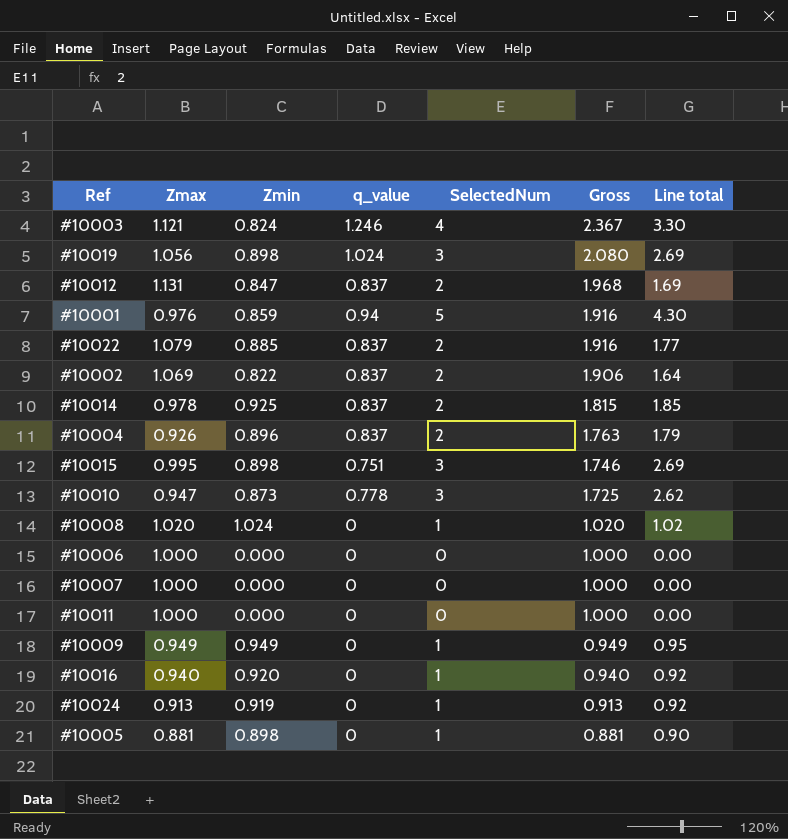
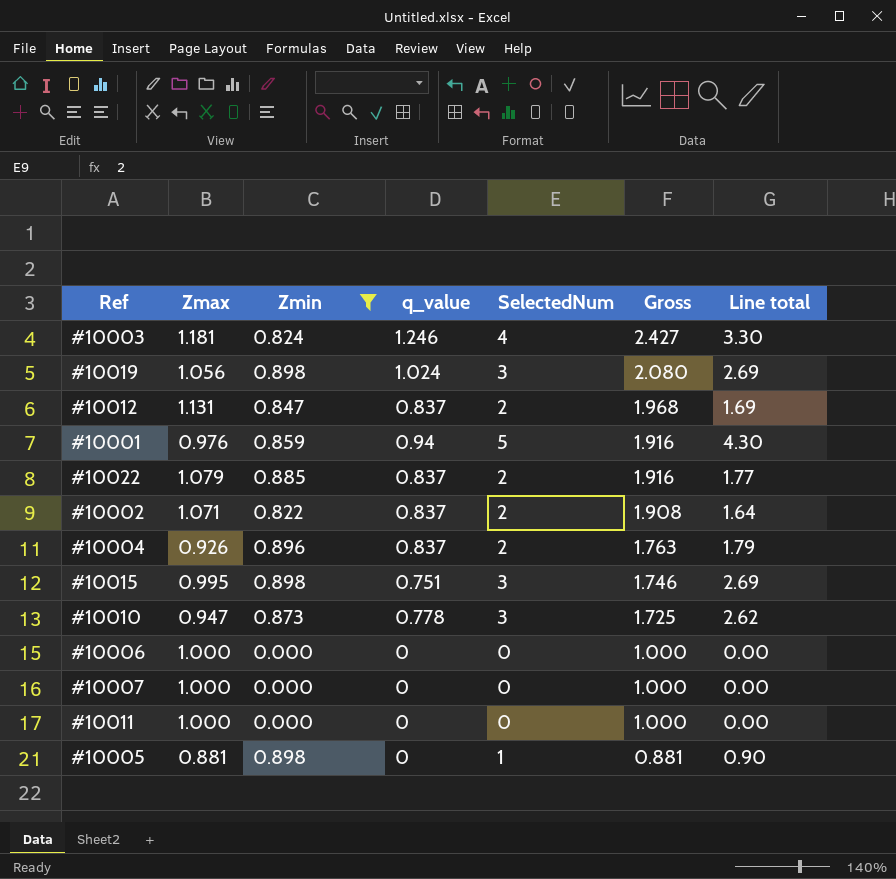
filter: none -> Zmin <= 0.898
#10003 | Zmax: 1.121 -> 1.181
#10003 | Gross: 2.367 -> 2.427
#10002 | Zmax: 1.069 -> 1.071
#10002 | Gross: 1.906 -> 1.908

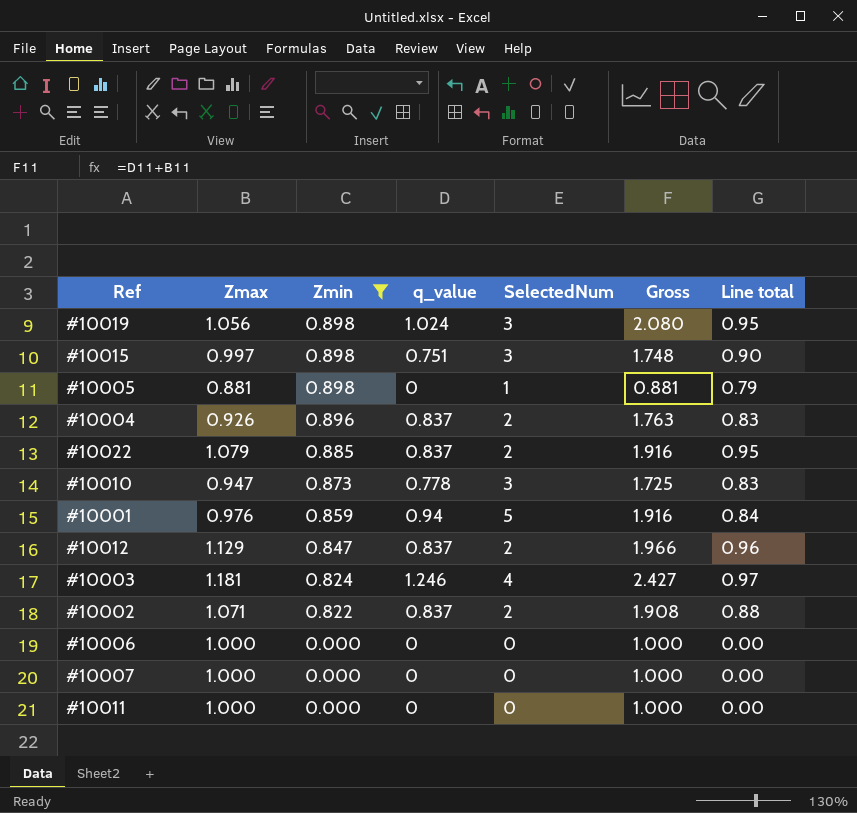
row order: Gross descending -> Zmin descending
column Line total | formula: [Zmin] * [SelectedNum] -> [Zmax] * [Zmin]
#10015 | Zmax: 0.995 -> 0.997
#10015 | Gross: 1.746 -> 1.748
#10012 | Zmax: 1.131 -> 1.129
#10012 | Gross: 1.968 -> 1.966

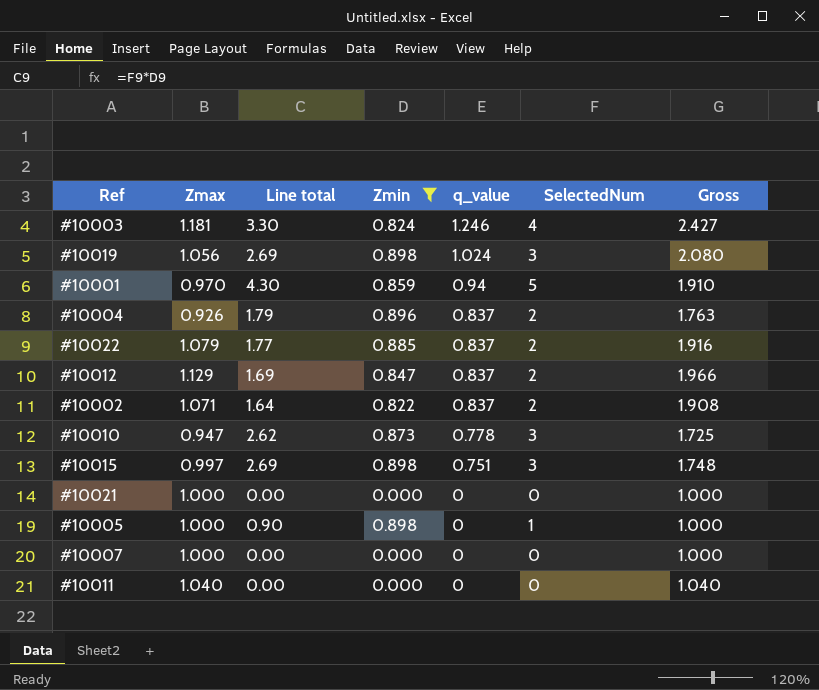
row order: Zmin descending -> q_value descending
column Line total | formula: [Zmax] * [Zmin] -> [Zmin] * [SelectedNum]
column Line total | position: 7 -> 3
row #10006: 1.000 | 0.000 | 0 | 0 | 1.000 | 0.00 -> none
#10001 | Zmax: 0.976 -> 0.970
#10001 | Gross: 1.916 -> 1.910
row #10021: none -> 1.000 | 0.00 | 0.000 | 0 | 0 | 1.000
#10005 | Zmax: 0.881 -> 1.000
#10005 | Gross: 0.881 -> 1.000
#10011 | Zmax: 1.000 -> 1.040
#10011 | Gross: 1.000 -> 1.040

